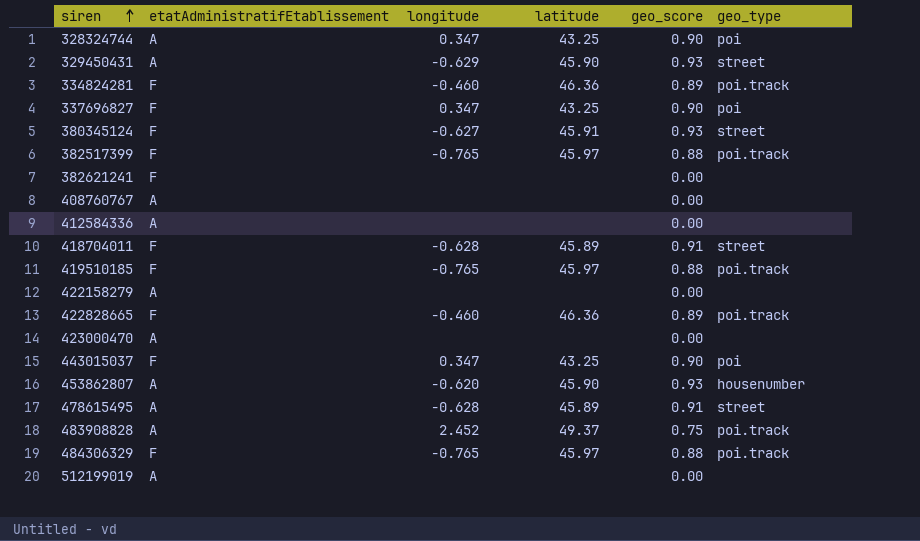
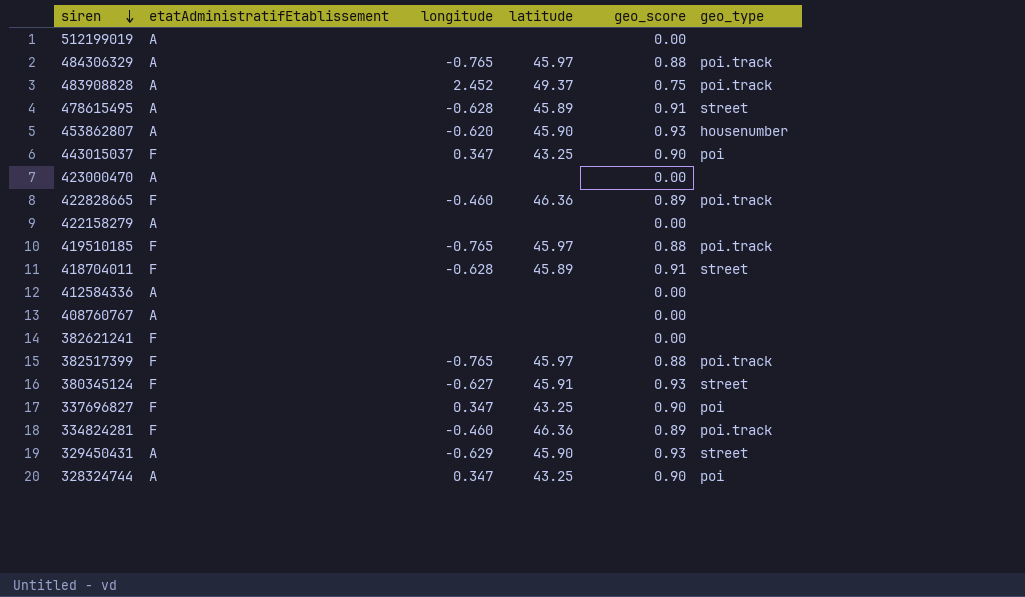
row order: siren ascending -> siren descending
484306329 | etatAdministratifEtablissement: F -> A

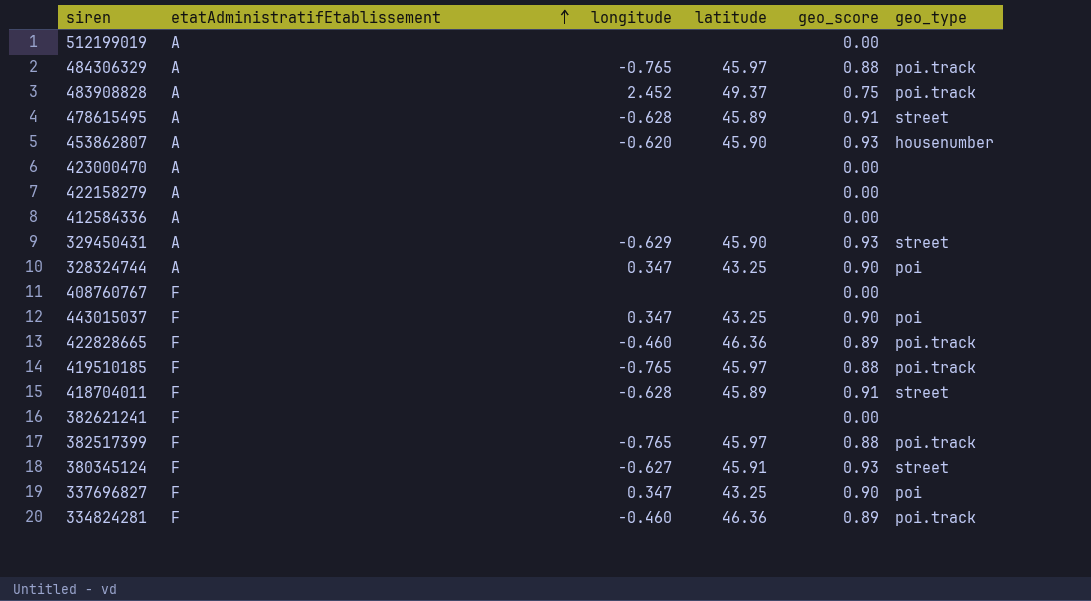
row order: siren descending -> etatAdministratifEtablissement ascending
408760767 | etatAdministratifEtablissement: A -> F

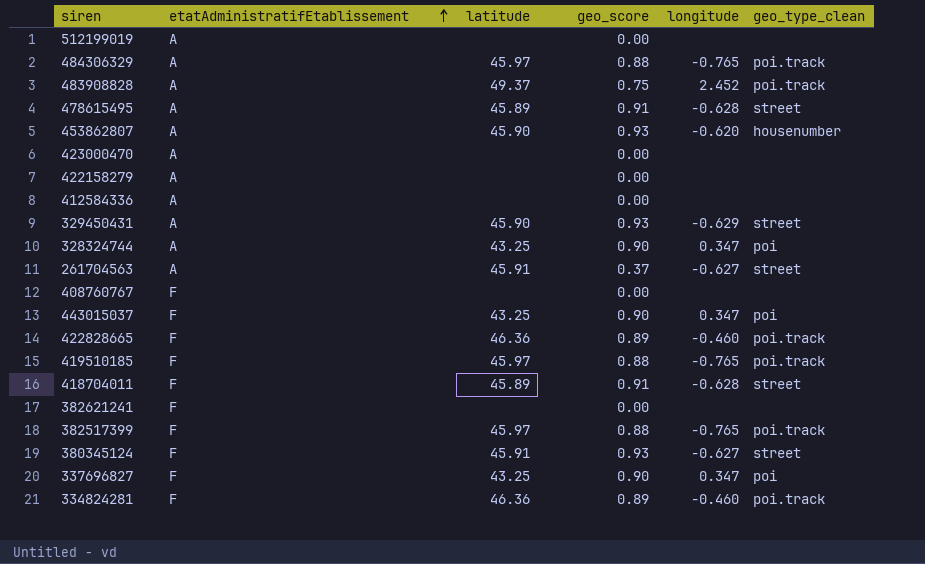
column longitude | position: 3 -> 5
column name: geo_type -> geo_type_clean
row 261704563: none -> A | 45.91 | 0.37 | -0.627 | street

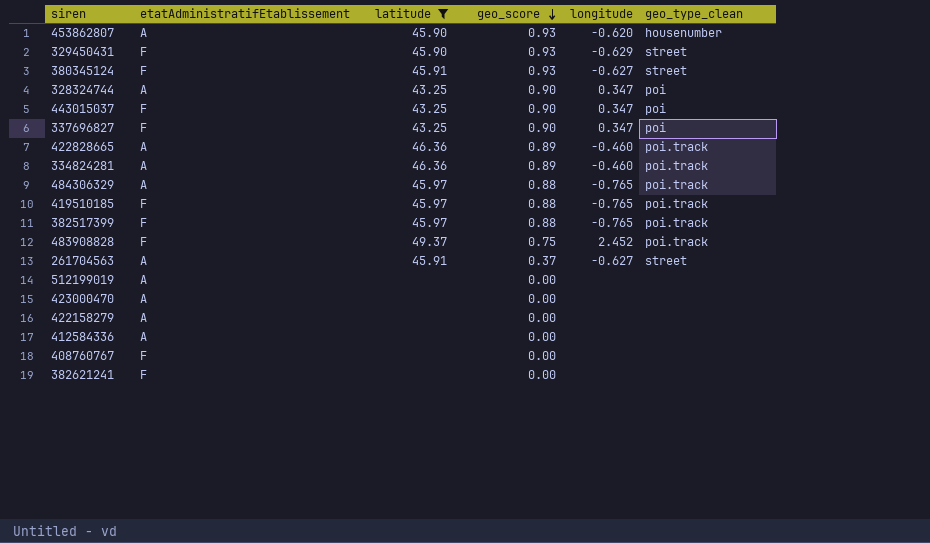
filter: none -> latitude != 45.89
row order: etatAdministratifEtablissement ascending -> geo_score descending
329450431 | etatAdministratifEtablissement: A -> F
422828665 | etatAdministratifEtablissement: F -> A
334824281 | etatAdministratifEtablissement: F -> A
483908828 | etatAdministratifEtablissement: A -> F

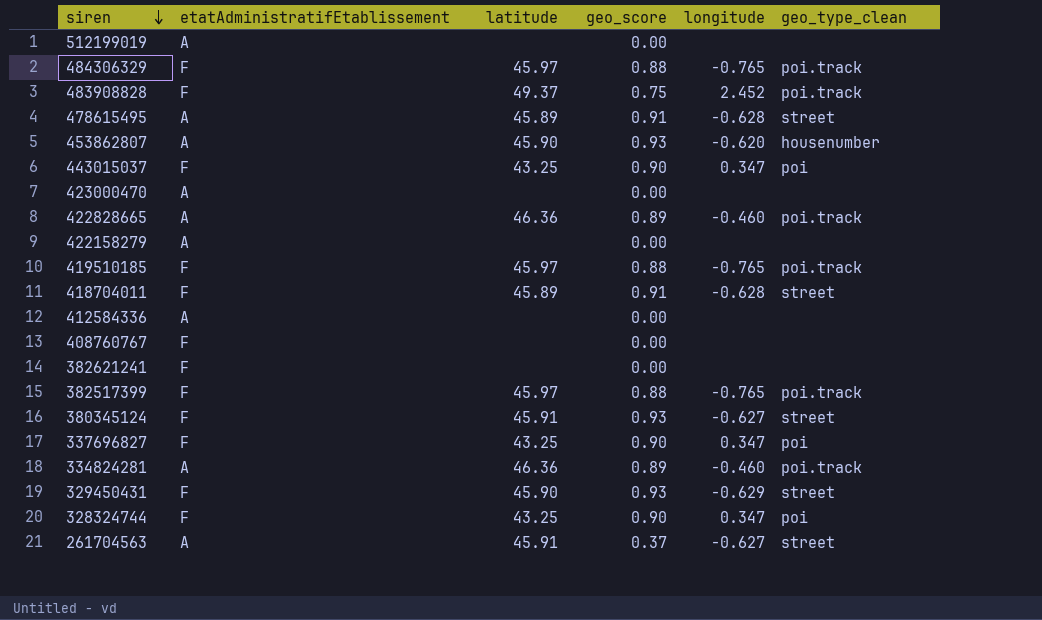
filter: latitude != 45.89 -> none
row order: geo_score descending -> siren descending
484306329 | etatAdministratifEtablissement: A -> F
328324744 | etatAdministratifEtablissement: A -> F

